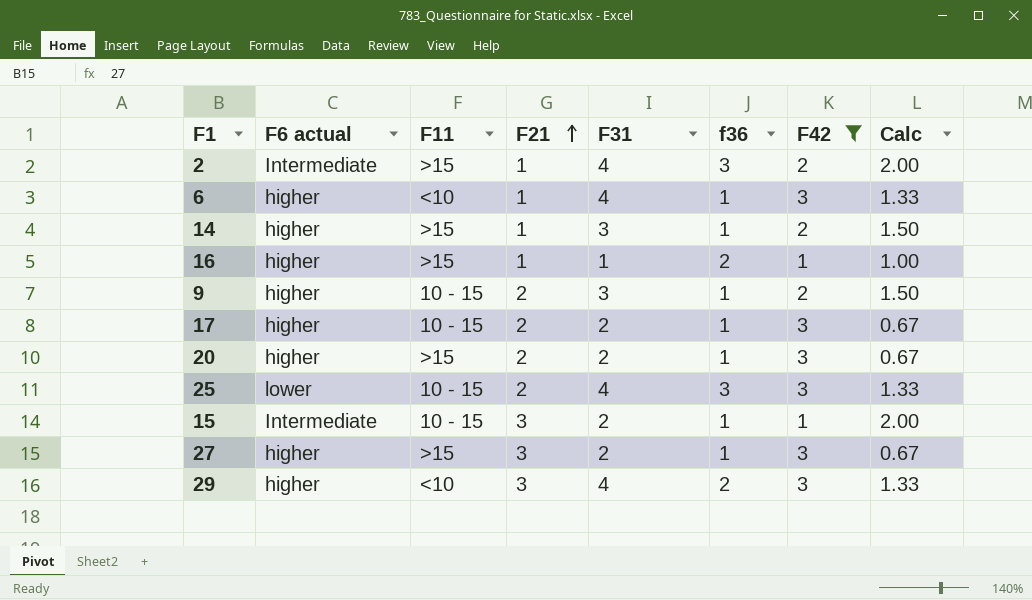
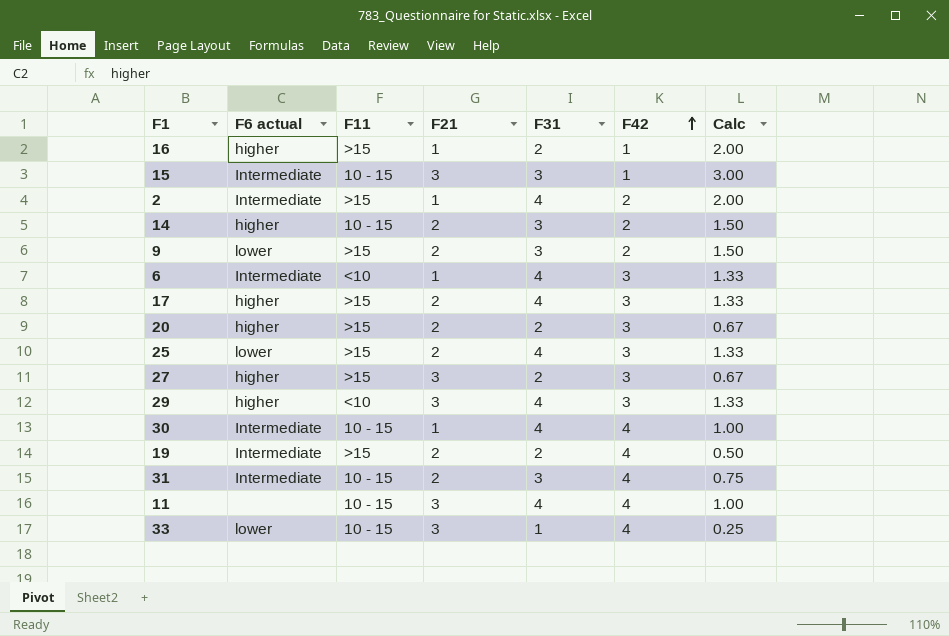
filter: F42 != 4 -> none
row order: F21 ascending -> F42 ascending
column f36 | position: 6 -> none
16 | F31: 1 -> 2
16 | Calc: 1.00 -> 2.00
15 | F31: 2 -> 3
15 | Calc: 2.00 -> 3.00
14 | F11: >15 -> 10 - 15
14 | F21: 1 -> 2
9 | F6 actual: higher -> lower
9 | F11: 10 - 15 -> >15
6 | F6 actual: higher -> Intermediate
17 | F11: 10 - 15 -> >15
17 | F31: 2 -> 4
17 | Calc: 0.67 -> 1.33
25 | F11: 10 - 15 -> >15

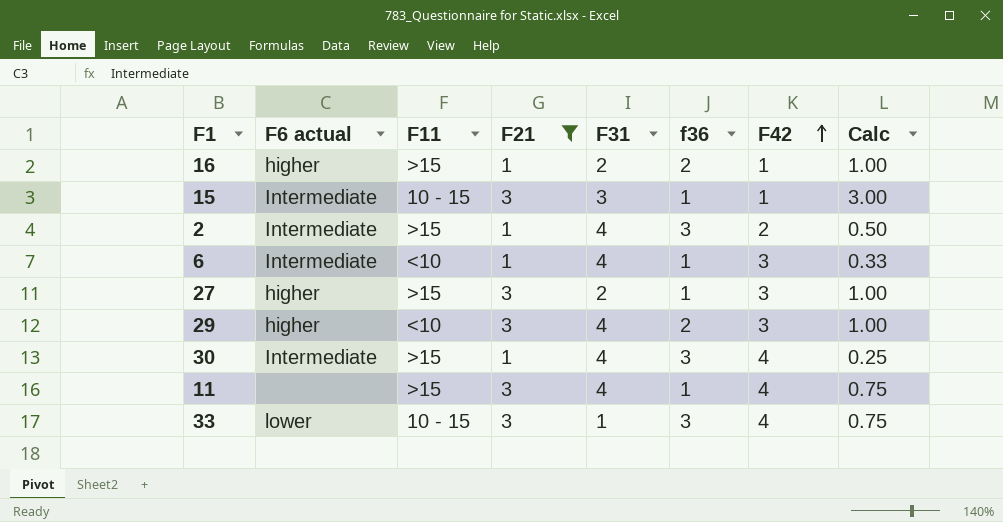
filter: none -> F21 != 2
column f36 | position: none -> 6
column Calc | formula: [F31] / [F42] -> [F21] / [F42]
30 | F11: 10 - 15 -> >15
11 | F11: 10 - 15 -> >15

